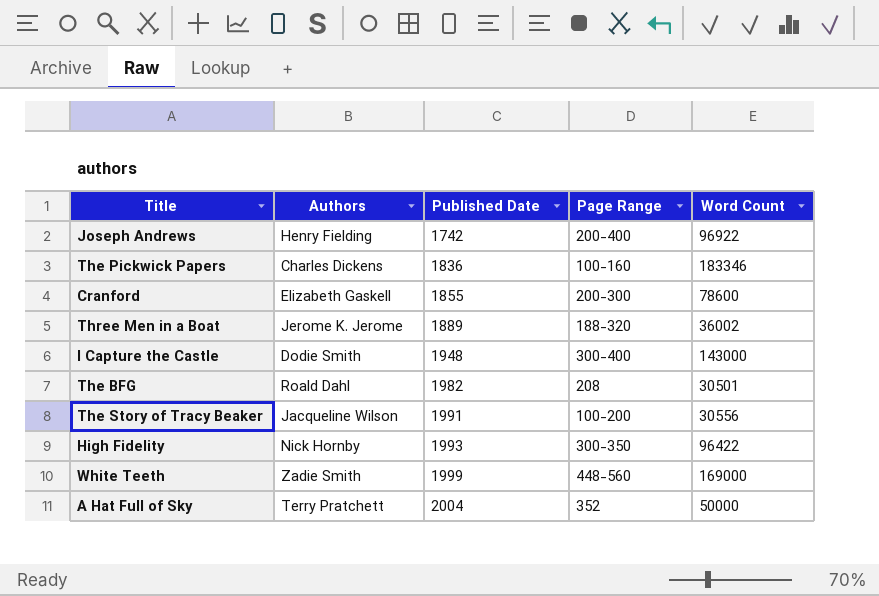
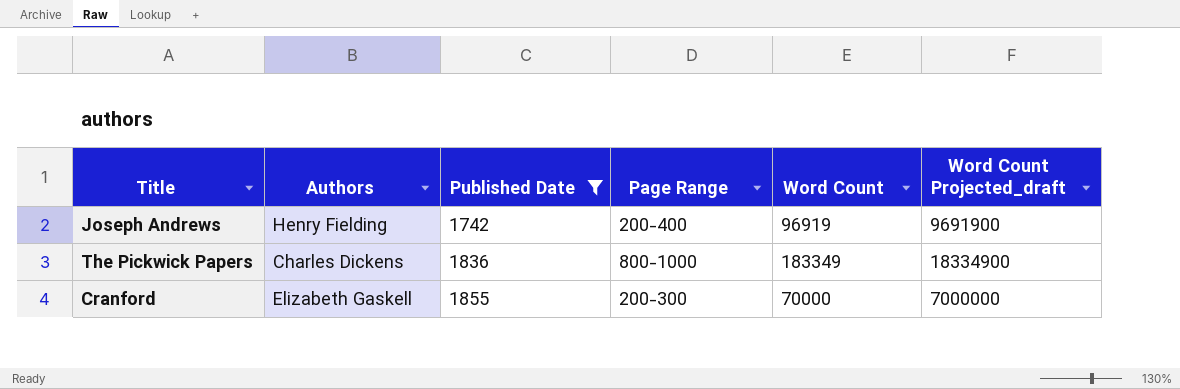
filter: none -> Published Date <= 1855
column Word Count Projected_draft | formula: none -> [Word Count] * 100
Joseph Andrews | Word Count: 96922 -> 96919
The Pickwick Papers | Page Range: 100-160 -> 800-1000
The Pickwick Papers | Word Count: 183346 -> 183349
Cranford | Word Count: 78600 -> 70000

